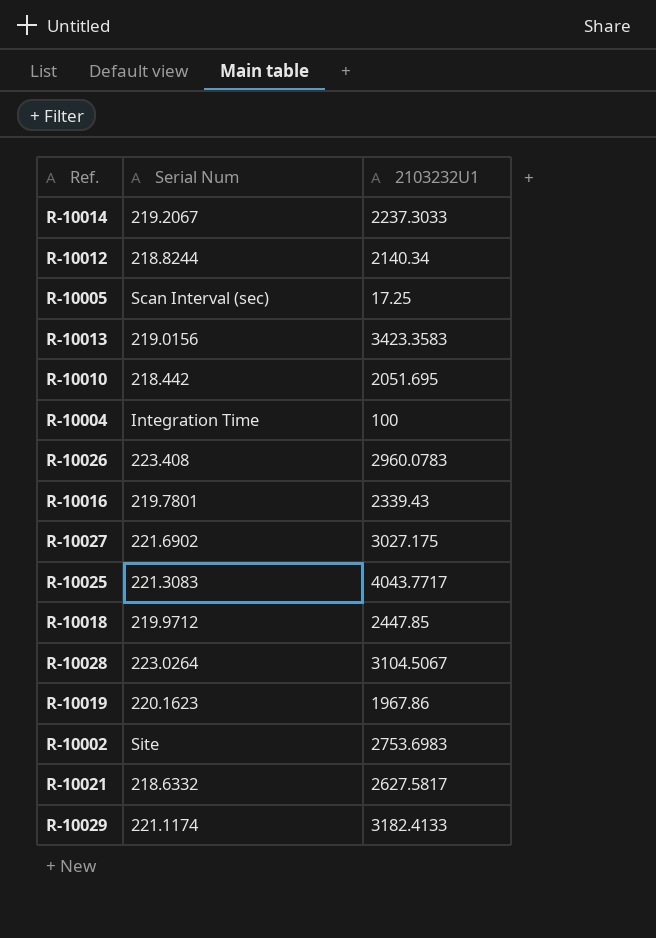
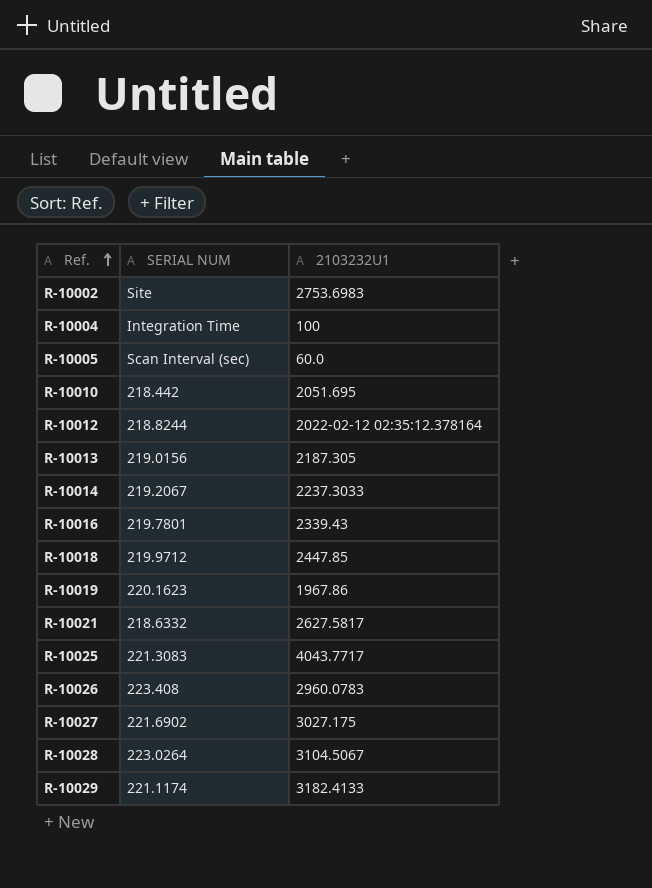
row order: none -> Ref. ascending
column name: Serial Num -> SERIAL NUM
R-10005 | 2103232U1: 17.25 -> 60.0
R-10012 | 2103232U1: 2140.34 -> 2022-02-12 02:35:12.378164
R-10013 | 2103232U1: 3423.3583 -> 2187.305

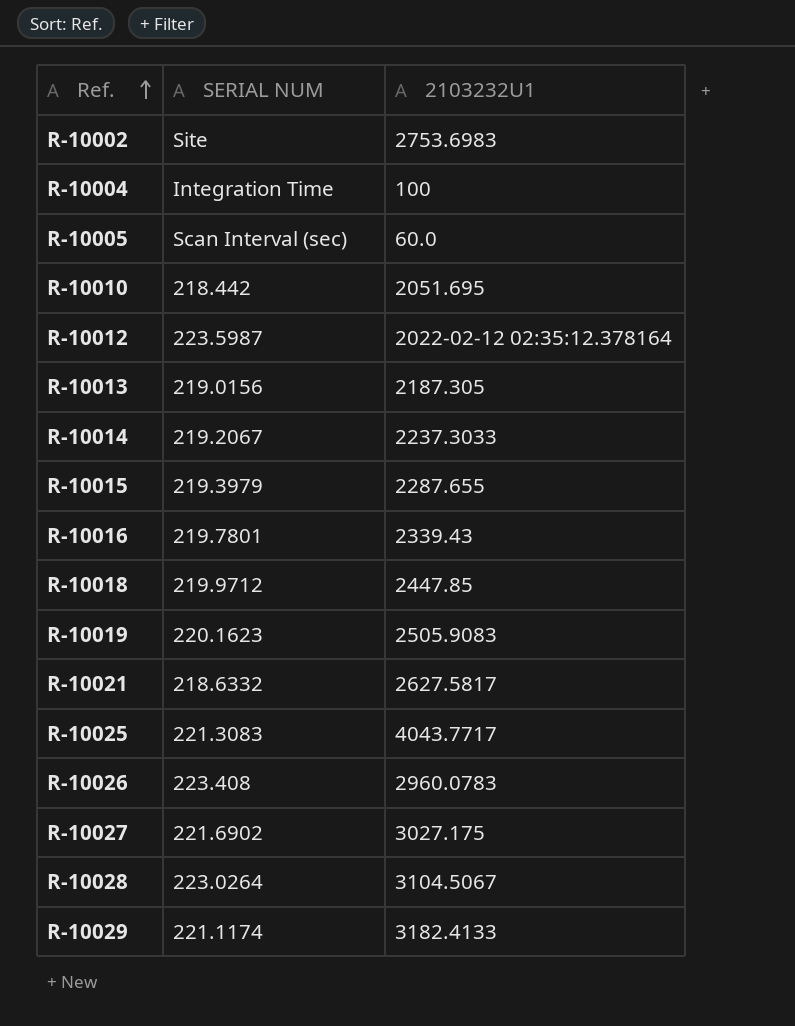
R-10012 | SERIAL NUM: 218.8244 -> 223.5987
row R-10015: none -> 219.3979 | 2287.655
R-10019 | 2103232U1: 1967.86 -> 2505.9083

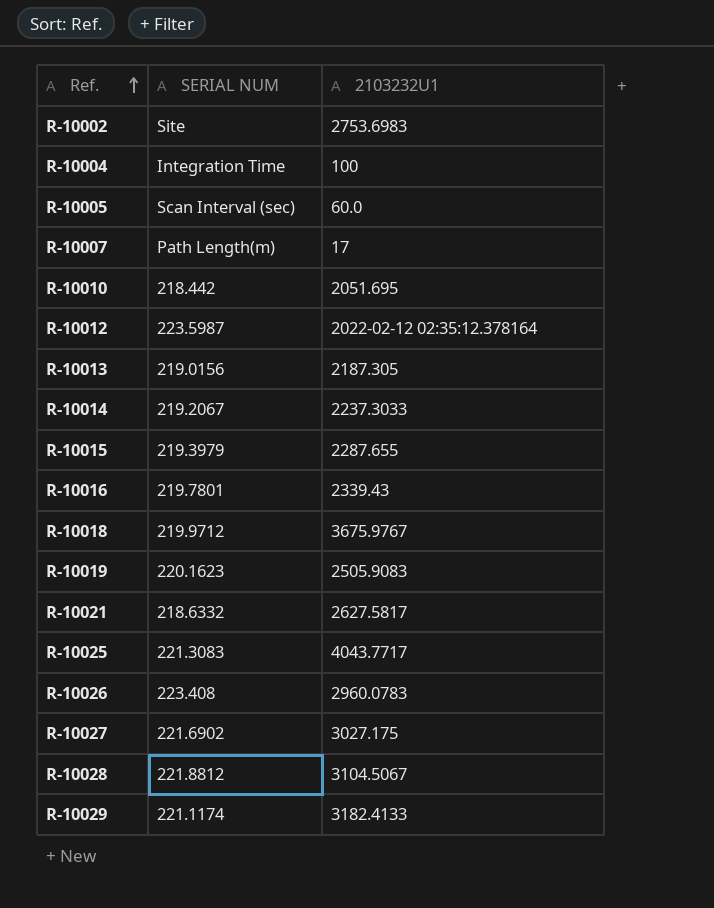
row R-10007: none -> Path Length(m) | 17
R-10018 | 2103232U1: 2447.85 -> 3675.9767
R-10028 | SERIAL NUM: 223.0264 -> 221.8812

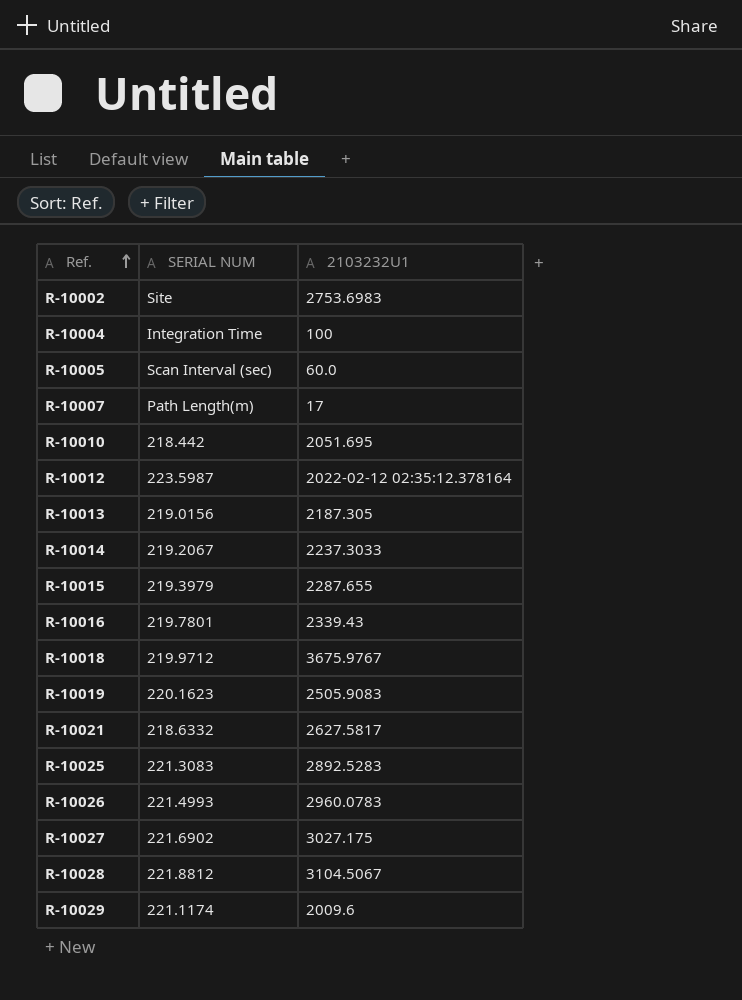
R-10025 | 2103232U1: 4043.7717 -> 2892.5283
R-10026 | SERIAL NUM: 223.408 -> 221.4993
R-10029 | 2103232U1: 3182.4133 -> 2009.6

